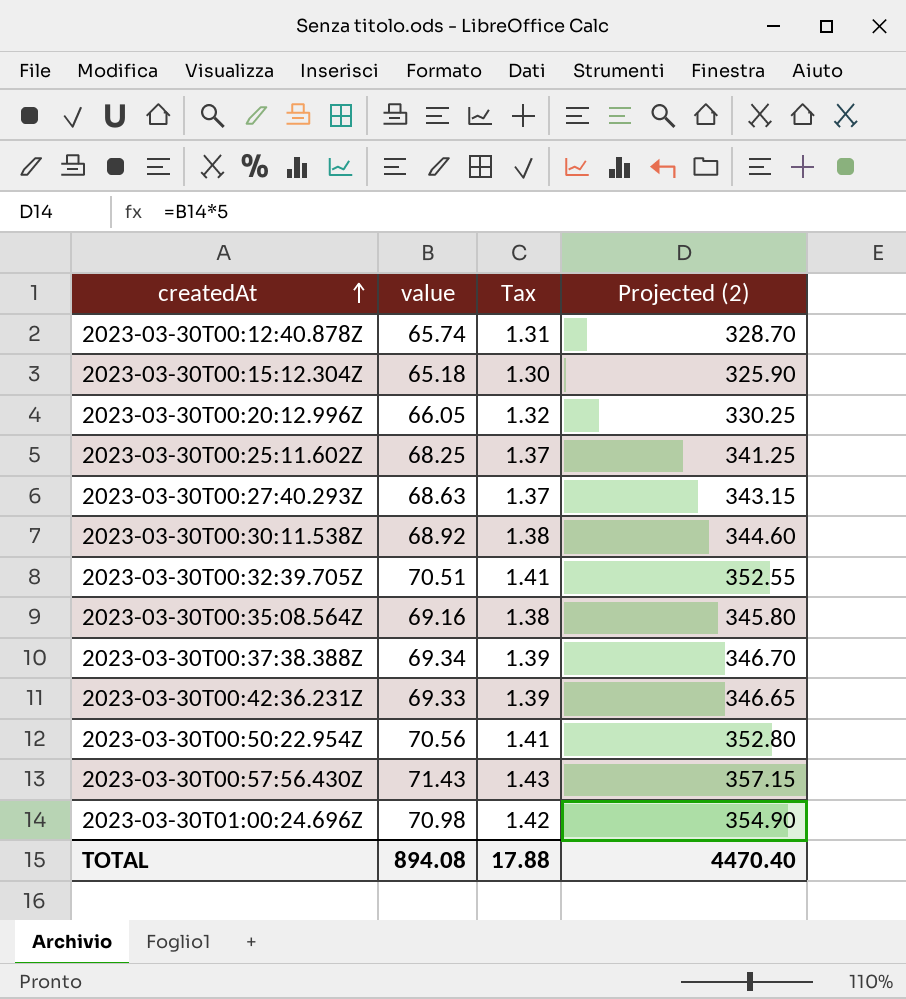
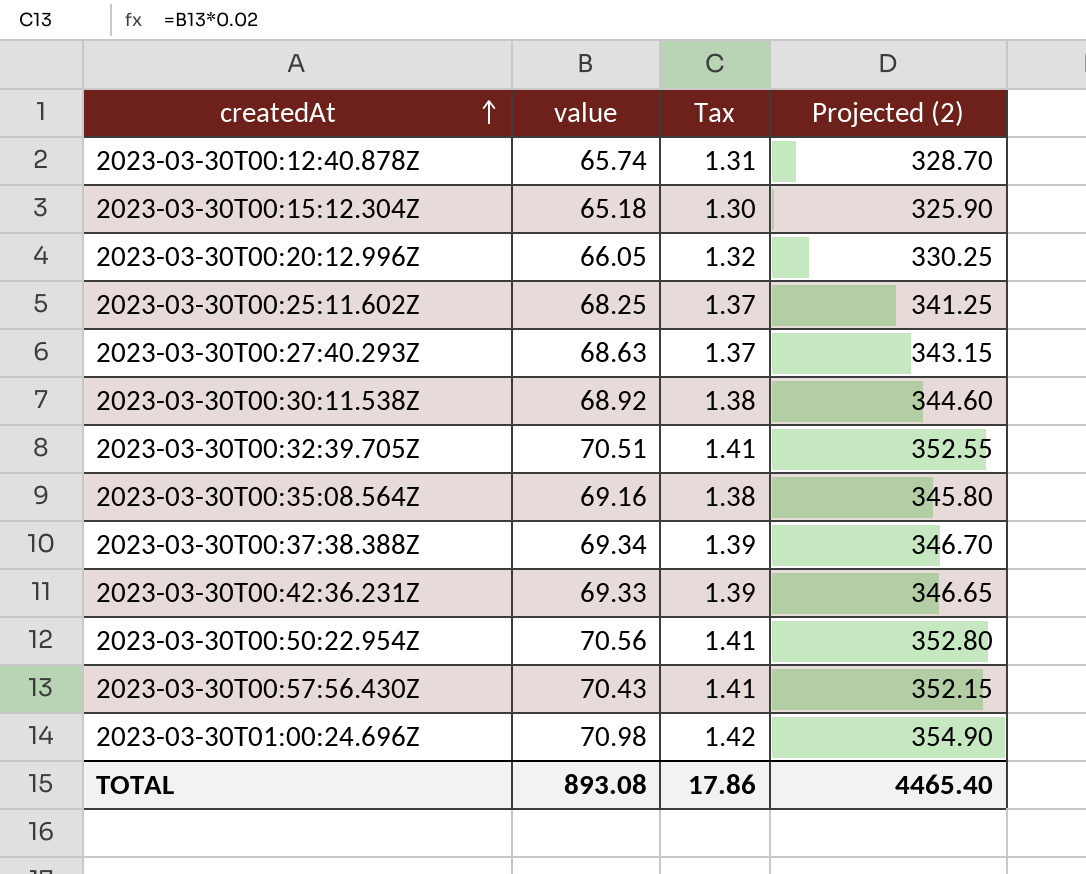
2023-03-30T00:57:56.430Z | value: 71.43 -> 70.43
2023-03-30T00:57:56.430Z | Tax: 1.43 -> 1.41
2023-03-30T00:57:56.430Z | Projected (2): 357.15 -> 352.15
TOTAL | value: 894.08 -> 893.08
TOTAL | Tax: 17.88 -> 17.86
TOTAL | Projected (2): 4470.40 -> 4465.40

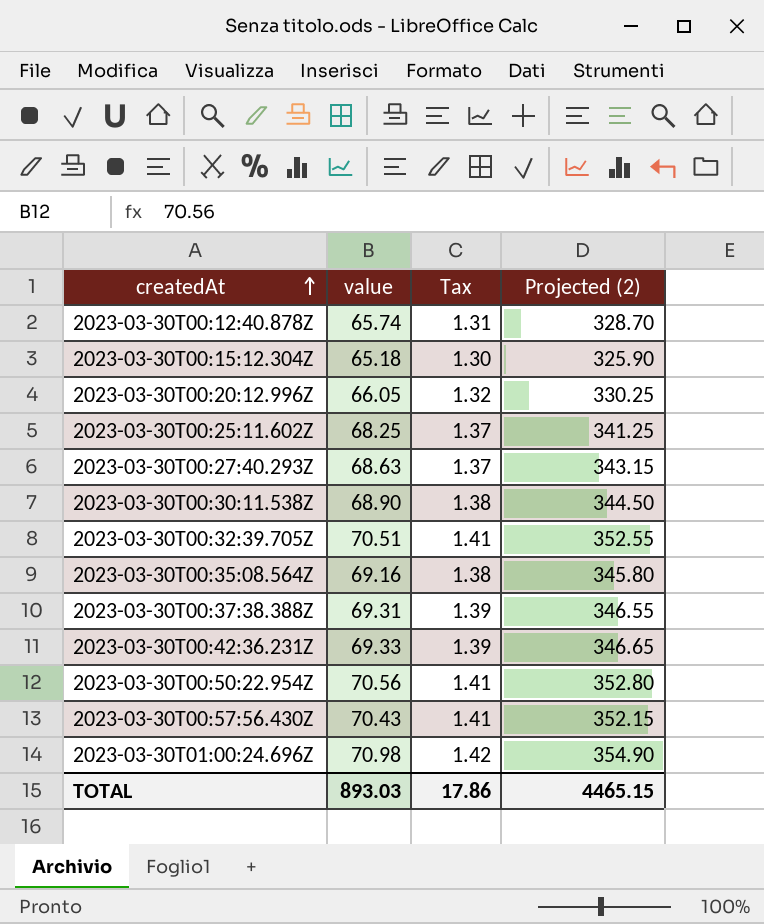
2023-03-30T00:30:11.538Z | value: 68.92 -> 68.90
2023-03-30T00:30:11.538Z | Projected (2): 344.60 -> 344.50
2023-03-30T00:37:38.388Z | value: 69.34 -> 69.31
2023-03-30T00:37:38.388Z | Projected (2): 346.70 -> 346.55
TOTAL | value: 893.08 -> 893.03
TOTAL | Projected (2): 4465.40 -> 4465.15

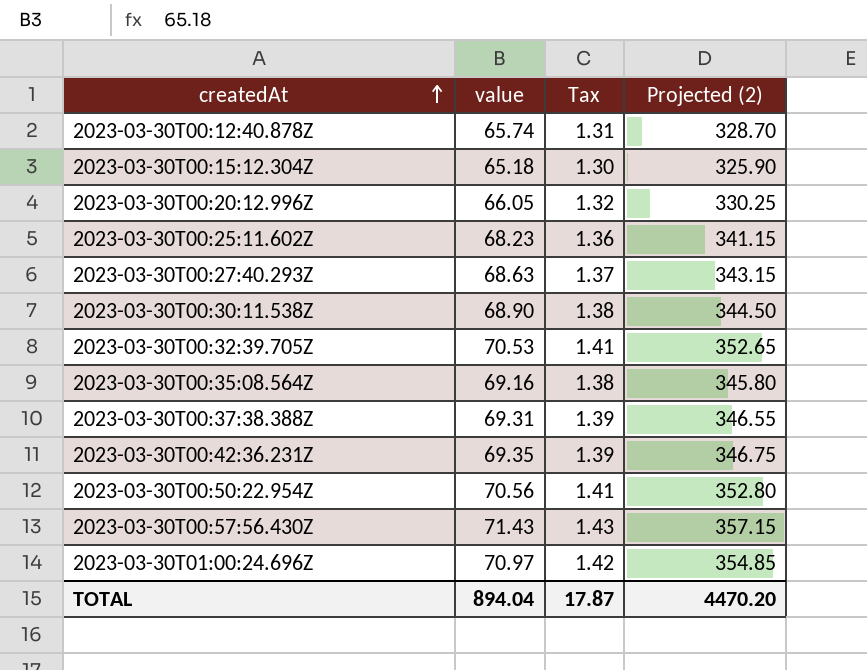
2023-03-30T00:25:11.602Z | value: 68.25 -> 68.23
2023-03-30T00:25:11.602Z | Tax: 1.37 -> 1.36
2023-03-30T00:25:11.602Z | Projected (2): 341.25 -> 341.15
2023-03-30T00:32:39.705Z | value: 70.51 -> 70.53
2023-03-30T00:32:39.705Z | Projected (2): 352.55 -> 352.65
2023-03-30T00:42:36.231Z | value: 69.33 -> 69.35
2023-03-30T00:42:36.231Z | Projected (2): 346.65 -> 346.75
2023-03-30T00:57:56.430Z | value: 70.43 -> 71.43
2023-03-30T00:57:56.430Z | Tax: 1.41 -> 1.43
2023-03-30T00:57:56.430Z | Projected (2): 352.15 -> 357.15
2023-03-30T01:00:24.696Z | value: 70.98 -> 70.97
2023-03-30T01:00:24.696Z | Projected (2): 354.90 -> 354.85
TOTAL | value: 893.03 -> 894.04
TOTAL | Tax: 17.86 -> 17.87
TOTAL | Projected (2): 4465.15 -> 4470.20

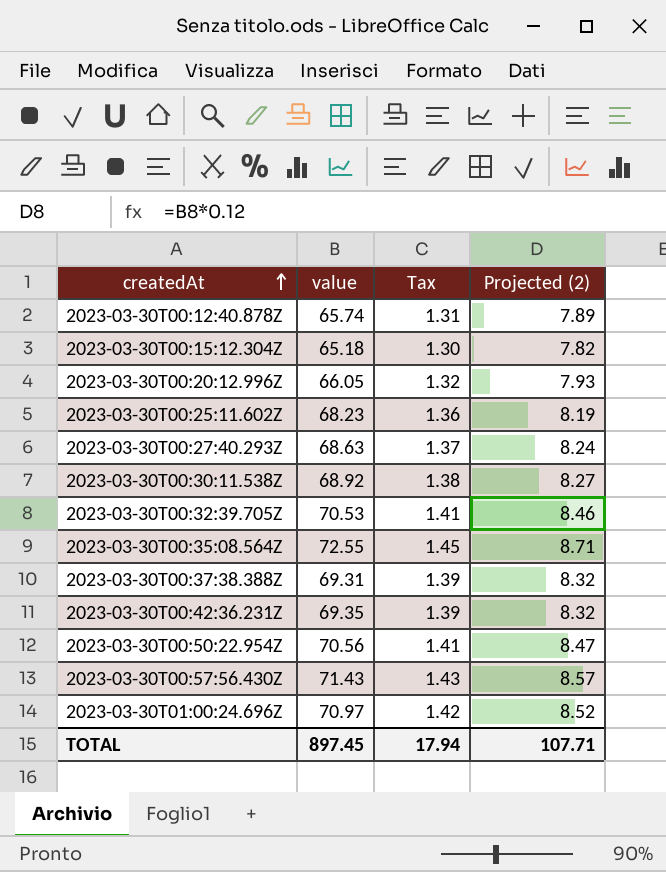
column Projected (2) | formula: [value] * 5 -> [value] * 0.12
2023-03-30T00:30:11.538Z | value: 68.90 -> 68.92
2023-03-30T00:35:08.564Z | value: 69.16 -> 72.55
2023-03-30T00:35:08.564Z | Tax: 1.38 -> 1.45
TOTAL | value: 894.04 -> 897.45
TOTAL | Tax: 17.87 -> 17.94
TOTAL | Projected (2): 4470.20 -> 107.71

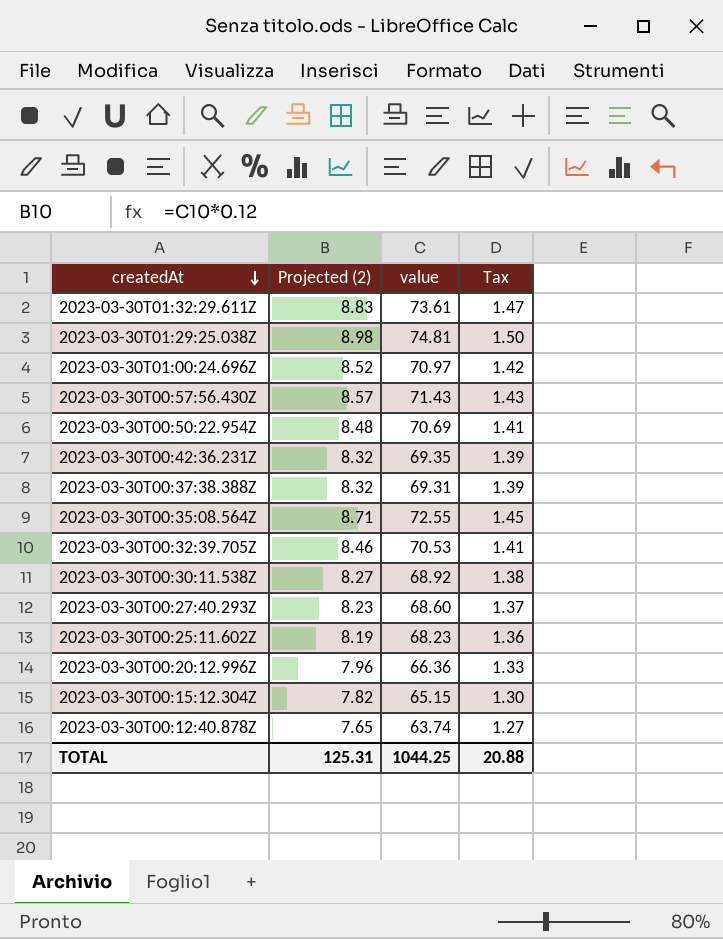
row order: createdAt ascending -> createdAt descending
column Projected (2) | position: 4 -> 2
row 2023-03-30T01:32:29.611Z: none -> 8.83 | 73.61 | 1.47
row 2023-03-30T01:29:25.038Z: none -> 8.98 | 74.81 | 1.50
2023-03-30T00:50:22.954Z | Projected (2): 8.47 -> 8.48
2023-03-30T00:50:22.954Z | value: 70.56 -> 70.69
2023-03-30T00:27:40.293Z | Projected (2): 8.24 -> 8.23
2023-03-30T00:27:40.293Z | value: 68.63 -> 68.60
2023-03-30T00:20:12.996Z | Projected (2): 7.93 -> 7.96
2023-03-30T00:20:12.996Z | value: 66.05 -> 66.36
2023-03-30T00:20:12.996Z | Tax: 1.32 -> 1.33
2023-03-30T00:15:12.304Z | value: 65.18 -> 65.15
2023-03-30T00:12:40.878Z | Projected (2): 7.89 -> 7.65
2023-03-30T00:12:40.878Z | value: 65.74 -> 63.74
2023-03-30T00:12:40.878Z | Tax: 1.31 -> 1.27
TOTAL | Projected (2): 107.71 -> 125.31
TOTAL | value: 897.45 -> 1044.25
TOTAL | Tax: 17.94 -> 20.88

